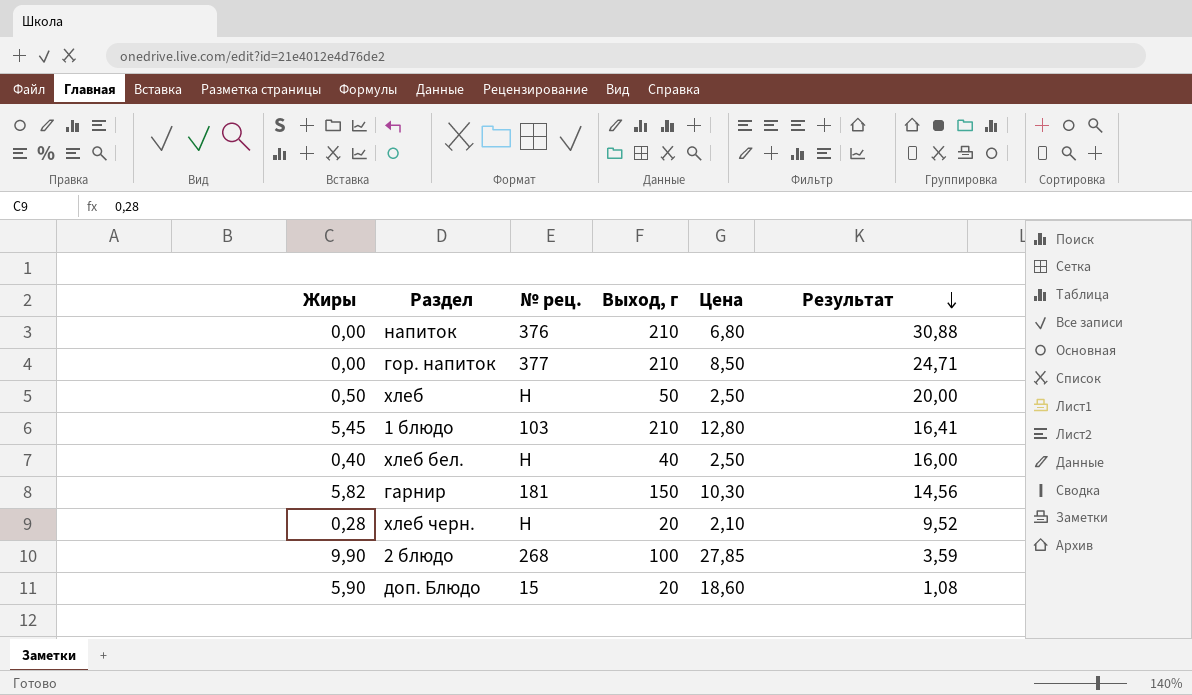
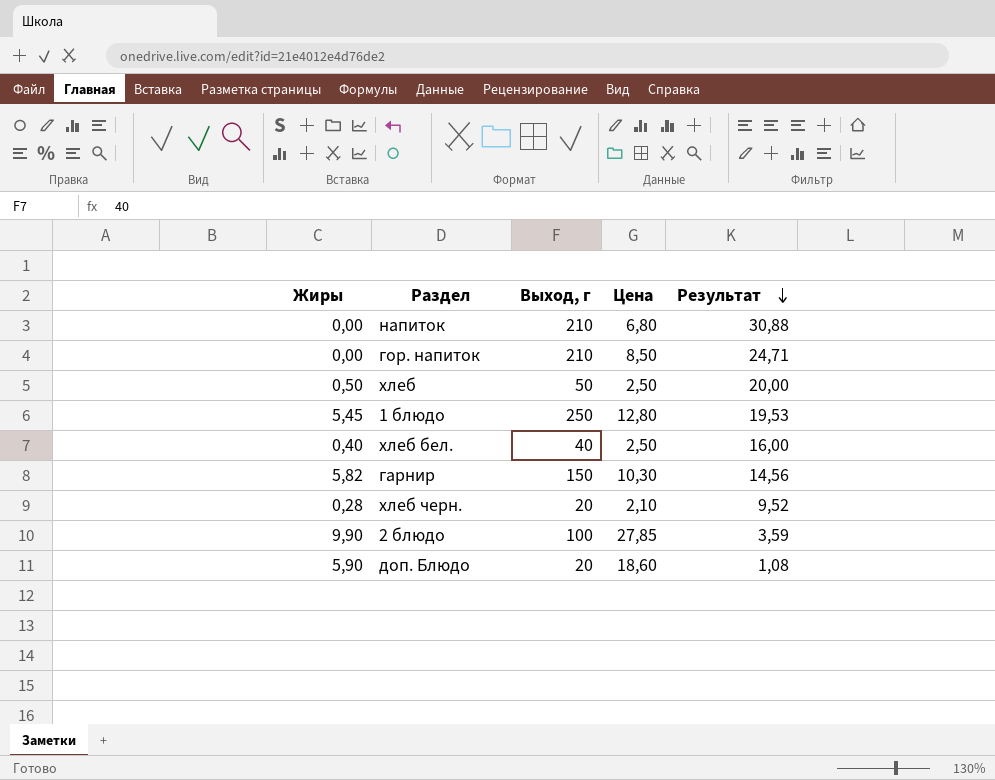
column № рец. | position: 3 -> none
1 блюдо | Выход, г: 210 -> 250
1 блюдо | Результат: 16,41 -> 19,53

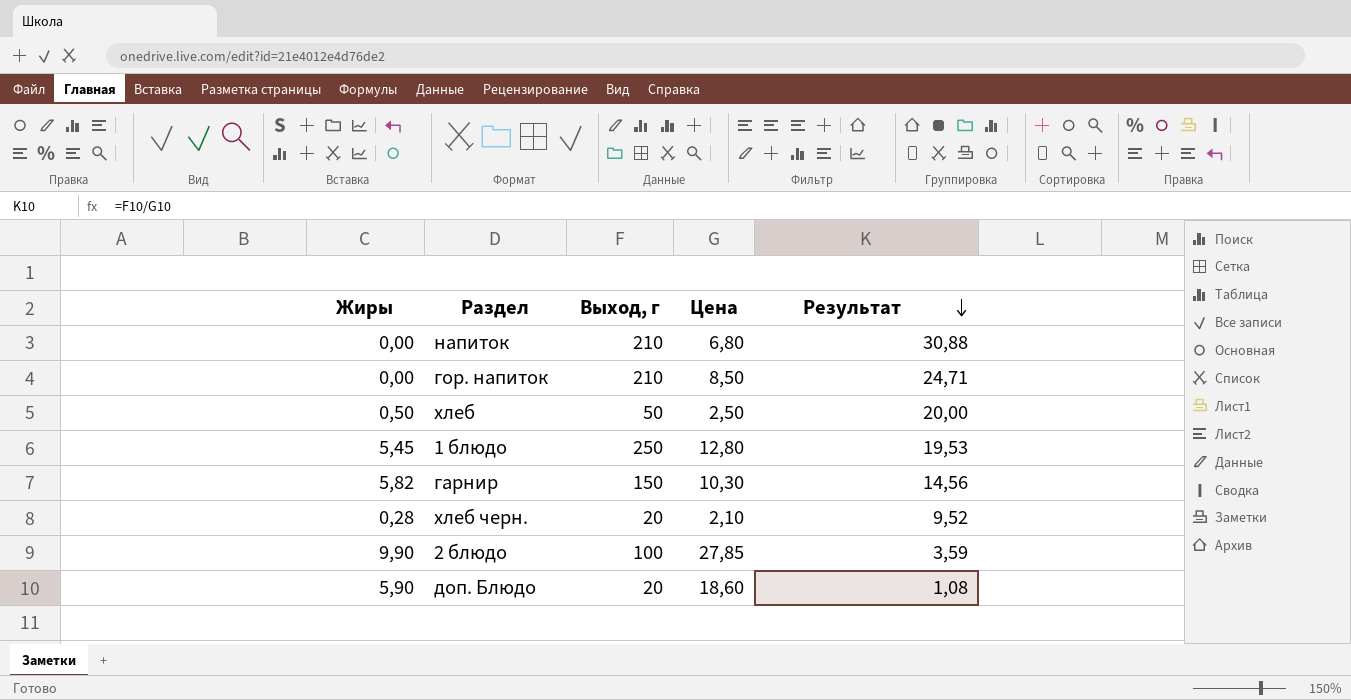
row хлеб бел.: 0,40 | 40 | 2,50 | 16,00 -> none

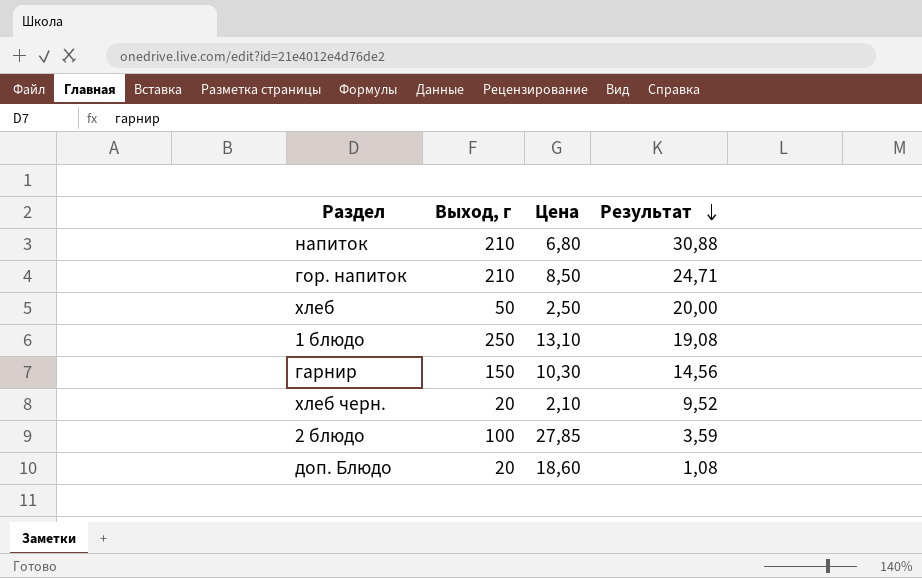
column Жиры | position: 1 -> none
1 блюдо | Цена: 12,80 -> 13,10
1 блюдо | Результат: 19,53 -> 19,08

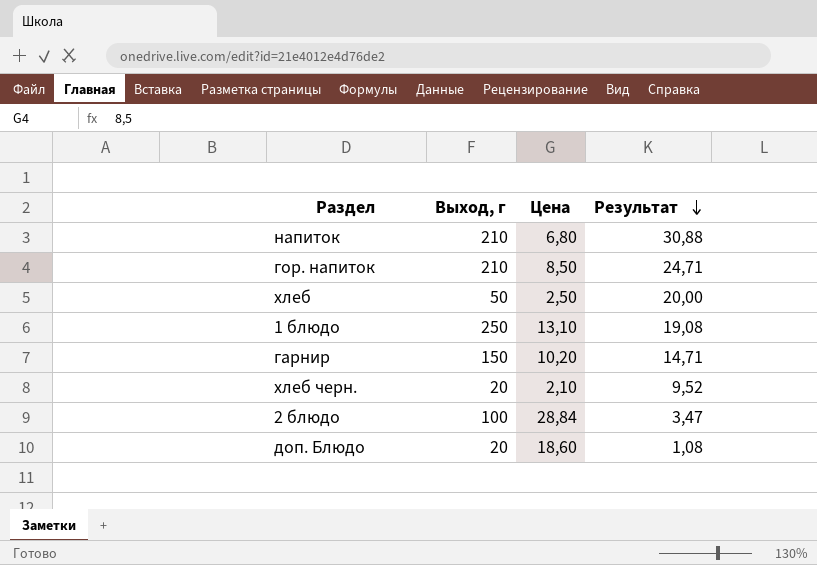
гарнир | Цена: 10,30 -> 10,20
гарнир | Результат: 14,56 -> 14,71
2 блюдо | Цена: 27,85 -> 28,84
2 блюдо | Результат: 3,59 -> 3,47

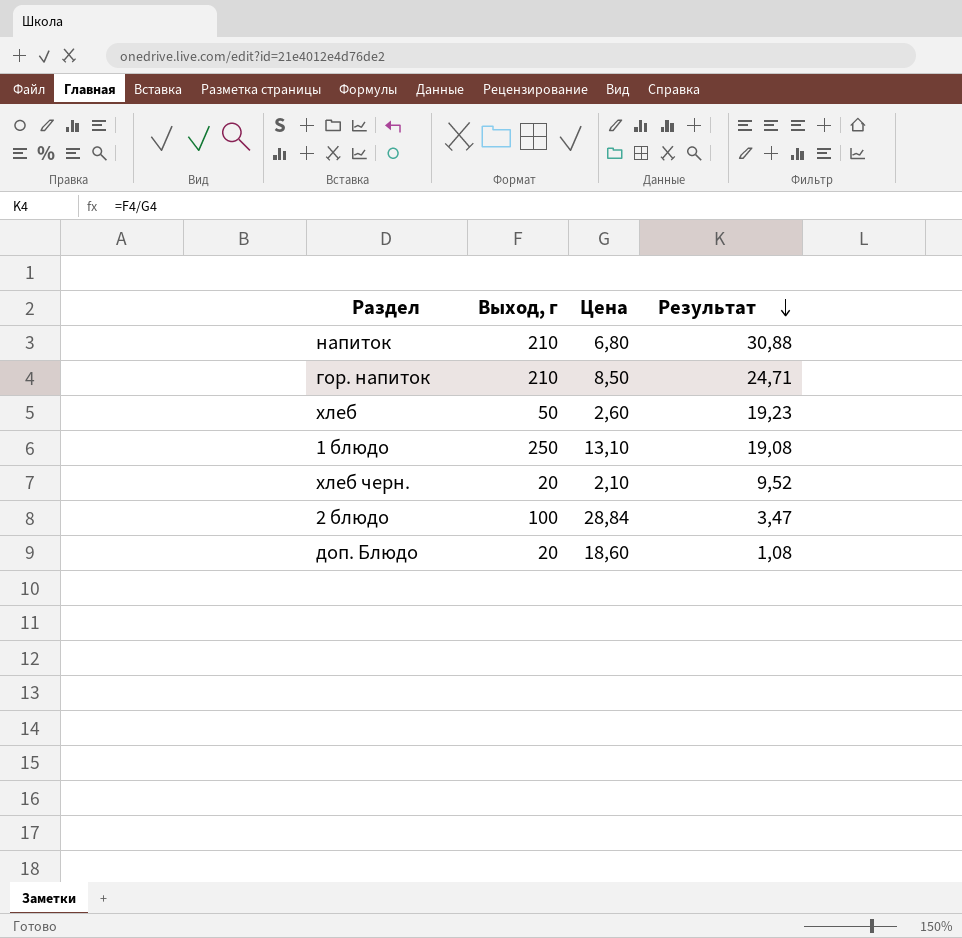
row гарнир: 150 | 10,20 | 14,71 -> none
хлеб | Цена: 2,50 -> 2,60
хлеб | Результат: 20,00 -> 19,23

